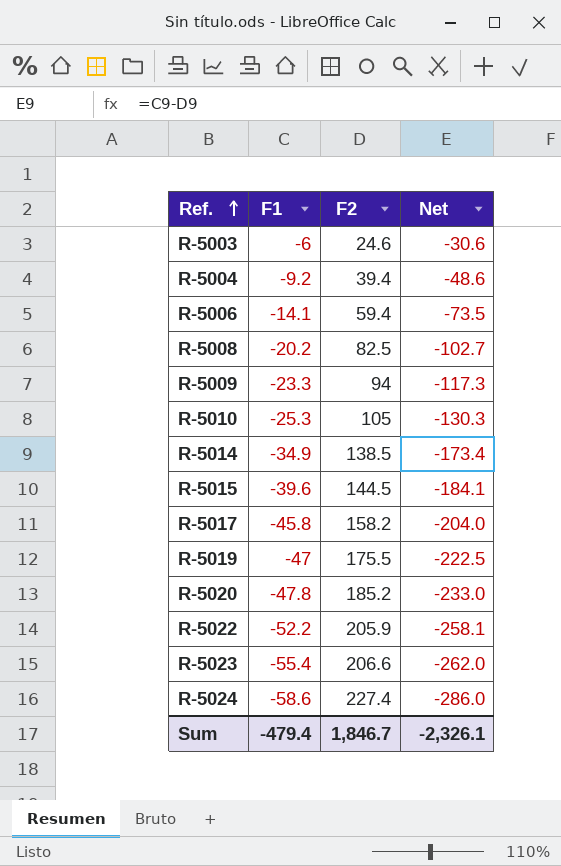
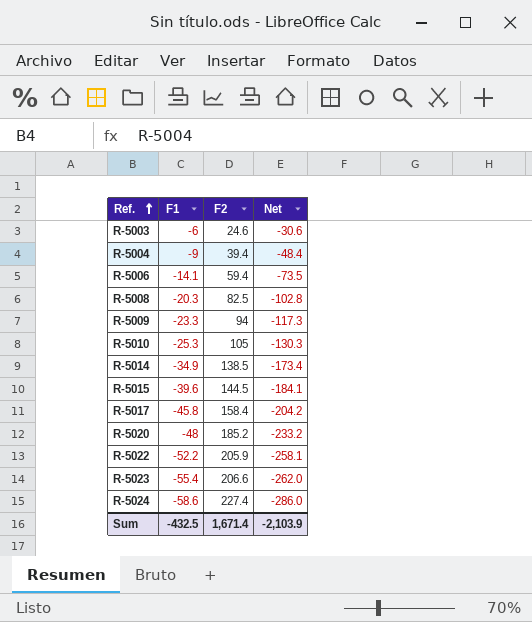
row R-5019: -47 | 175.5 | -222.5 -> none
R-5004 | F1: -9.2 -> -9
R-5004 | Net: -48.6 -> -48.4
R-5008 | F1: -20.2 -> -20.3
R-5008 | Net: -102.7 -> -102.8
R-5017 | F2: 158.2 -> 158.4
R-5017 | Net: -204.0 -> -204.2
R-5020 | F1: -47.8 -> -48
R-5020 | Net: -233.0 -> -233.2
Sum | F1: -479.4 -> -432.5
Sum | F2: 1,846.7 -> 1,671.4
Sum | Net: -2,326.1 -> -2,103.9

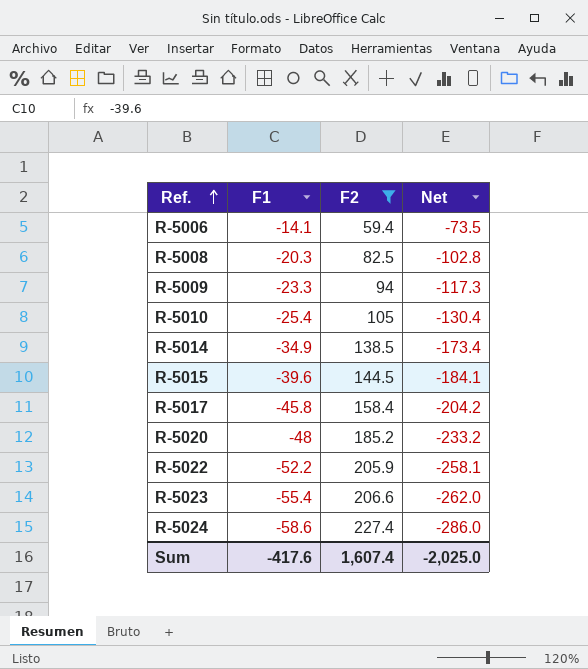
filter: none -> F2 >= 59.4
R-5010 | F1: -25.3 -> -25.4
R-5010 | Net: -130.3 -> -130.4
Sum | F1: -432.5 -> -417.6
Sum | F2: 1,671.4 -> 1,607.4
Sum | Net: -2,103.9 -> -2,025.0

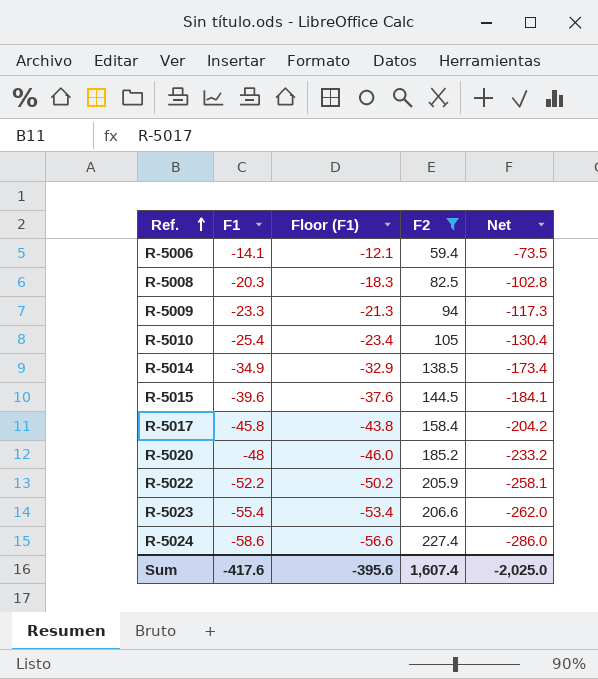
column Floor (F1) | formula: none -> [F1] + 2

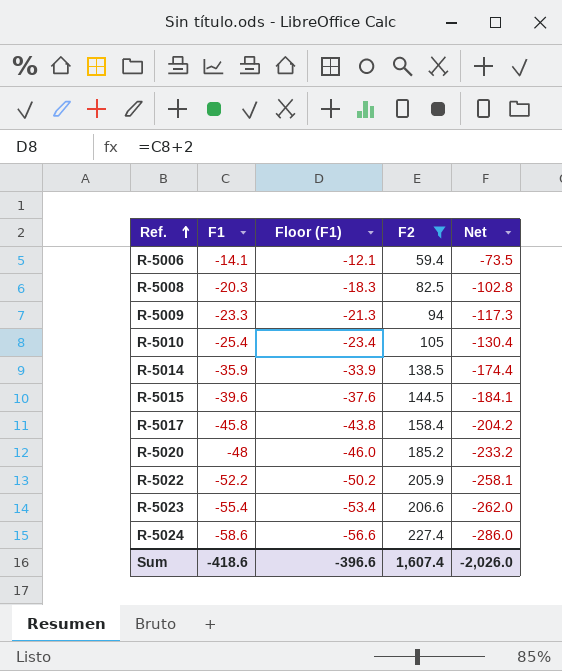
R-5014 | F1: -34.9 -> -35.9
R-5014 | Floor (F1): -32.9 -> -33.9
R-5014 | Net: -173.4 -> -174.4
Sum | F1: -417.6 -> -418.6
Sum | Floor (F1): -395.6 -> -396.6
Sum | Net: -2,025.0 -> -2,026.0

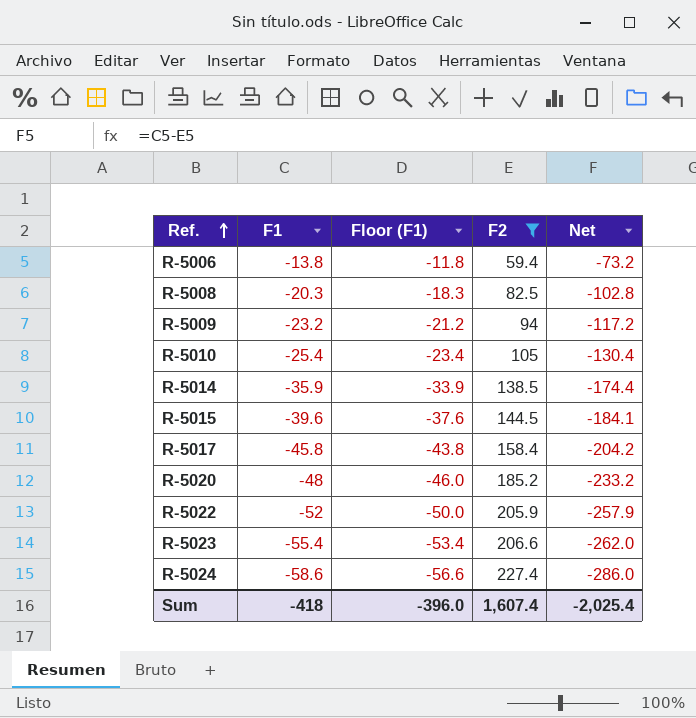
R-5006 | F1: -14.1 -> -13.8
R-5006 | Floor (F1): -12.1 -> -11.8
R-5006 | Net: -73.5 -> -73.2
R-5009 | F1: -23.3 -> -23.2
R-5009 | Floor (F1): -21.3 -> -21.2
R-5009 | Net: -117.3 -> -117.2
R-5022 | F1: -52.2 -> -52
R-5022 | Floor (F1): -50.2 -> -50.0
R-5022 | Net: -258.1 -> -257.9
Sum | F1: -418.6 -> -418
Sum | Floor (F1): -396.6 -> -396.0
Sum | Net: -2,026.0 -> -2,025.4

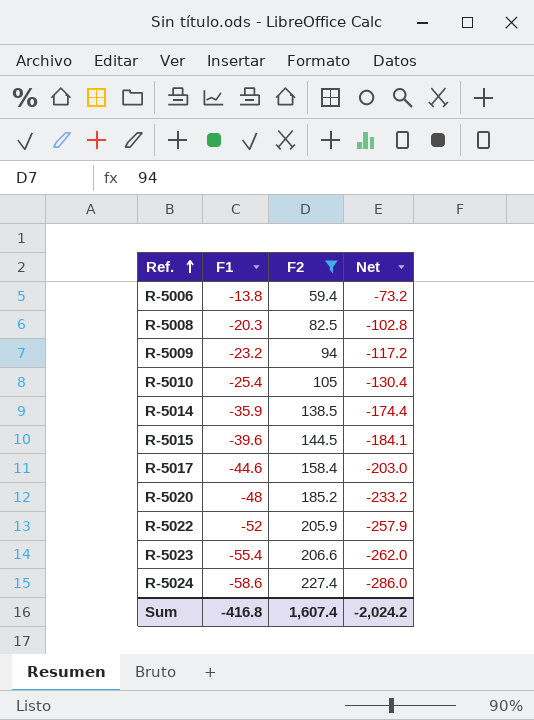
column Floor (F1) | formula: [F1] + 2 -> none
R-5017 | F1: -45.8 -> -44.6
R-5017 | Net: -204.2 -> -203.0
Sum | F1: -418 -> -416.8
Sum | Net: -2,025.4 -> -2,024.2

